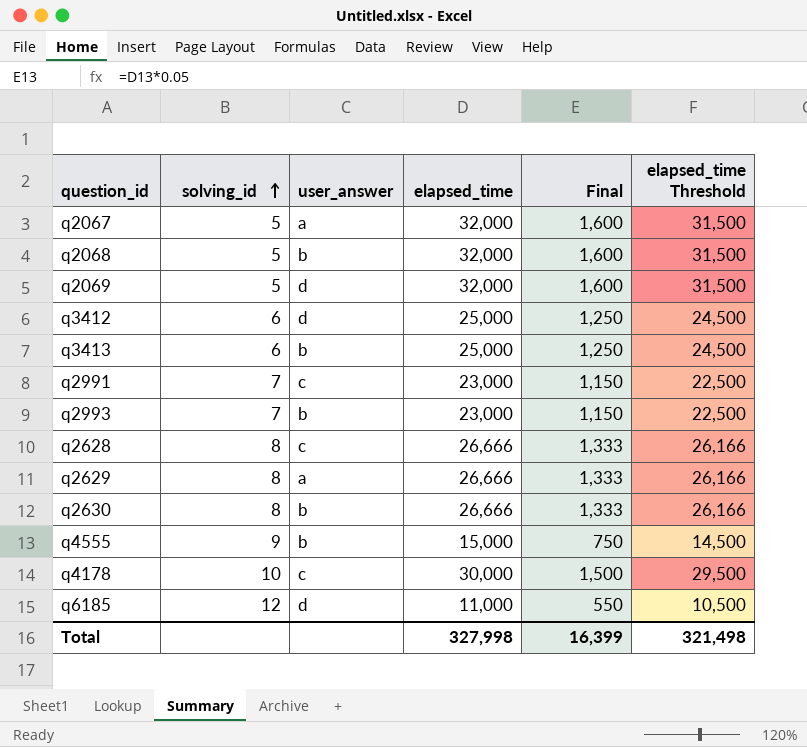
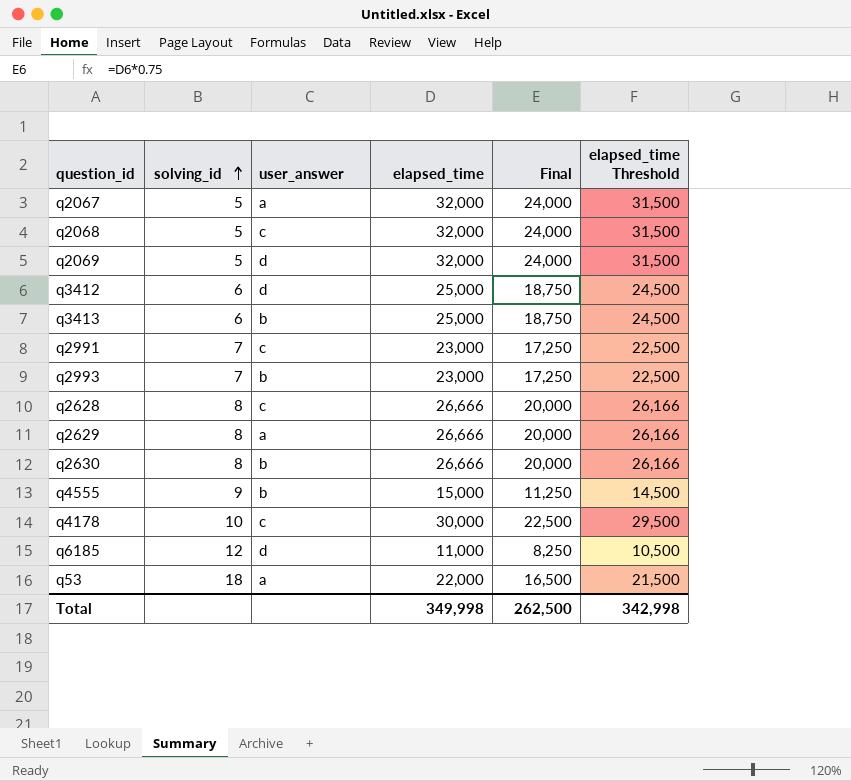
column Final | formula: [elapsed_time] * 0.05 -> [elapsed_time] * 0.75
q2068 | user_answer: b -> c
row q53: none -> 18 | a | 22,000 | 16,500 | 21,500
Total | elapsed_time: 327,998 -> 349,998
Total | Final: 16,399 -> 262,500
Total | elapsed_time Threshold: 321,498 -> 342,998

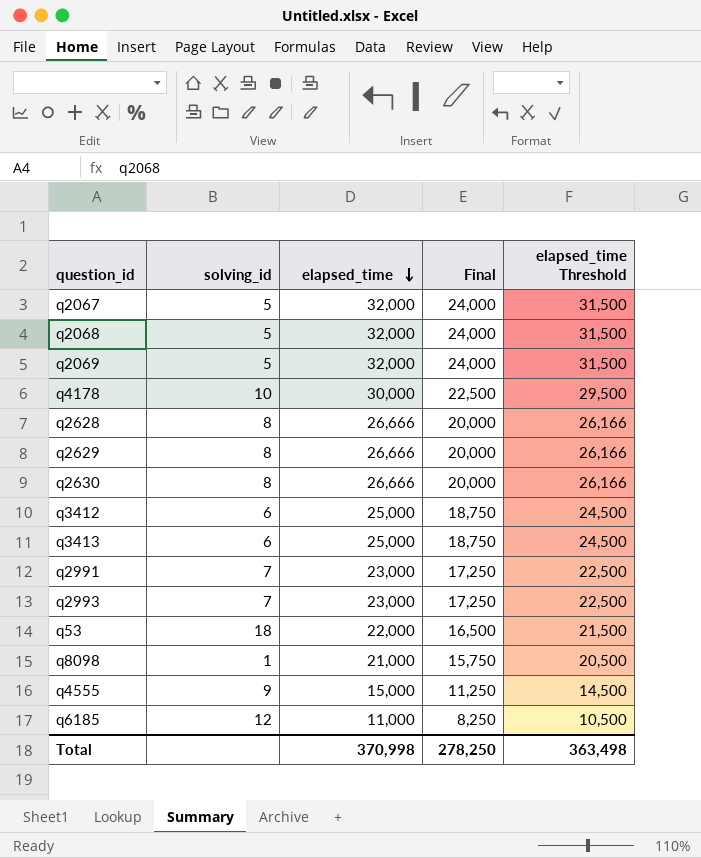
row order: solving_id ascending -> elapsed_time descending
column user_answer | position: 3 -> none
row q8098: none -> 1 | 21,000 | 15,750 | 20,500
Total | elapsed_time: 349,998 -> 370,998
Total | Final: 262,500 -> 278,250
Total | elapsed_time Threshold: 342,998 -> 363,498

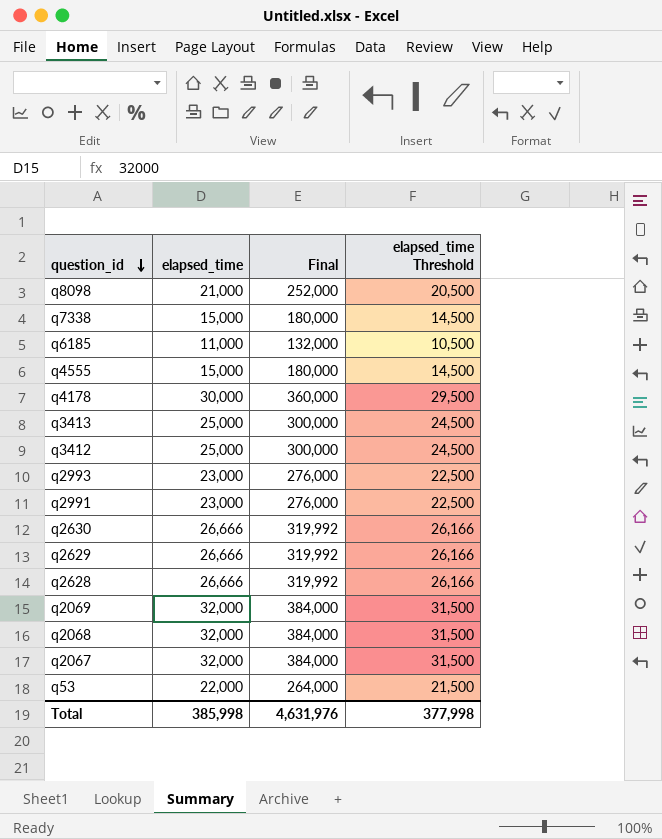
row order: elapsed_time descending -> question_id descending
column solving_id | position: 2 -> none
column Final | formula: [elapsed_time] * 0.75 -> [elapsed_time] * 12
row q7338: none -> 15,000 | 180,000 | 14,500
Total | elapsed_time: 370,998 -> 385,998
Total | Final: 278,250 -> 4,631,976
Total | elapsed_time Threshold: 363,498 -> 377,998

